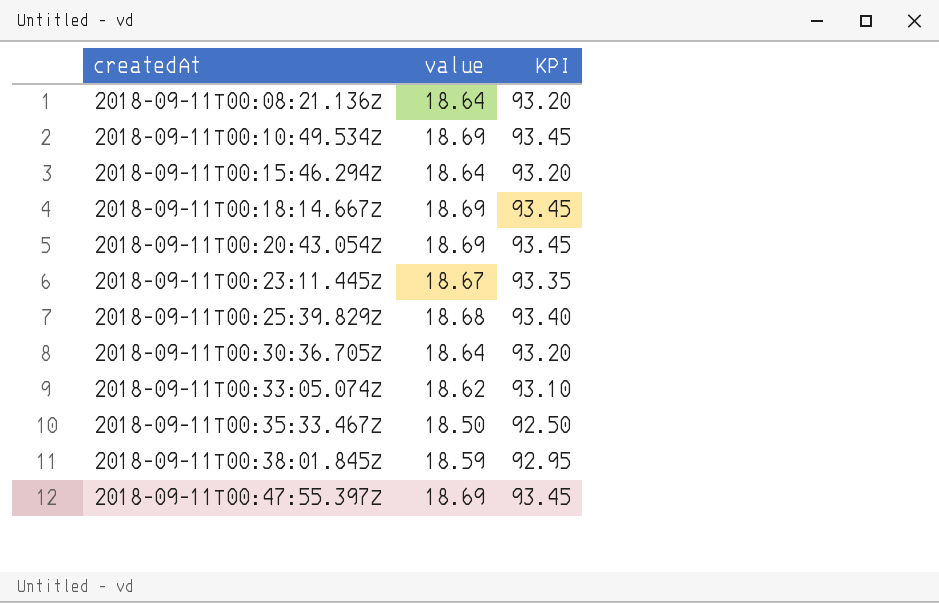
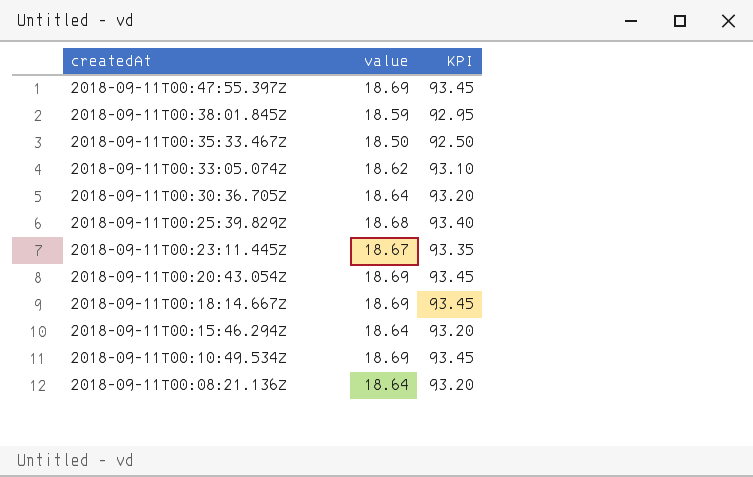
row order: createdAt ascending -> createdAt descending

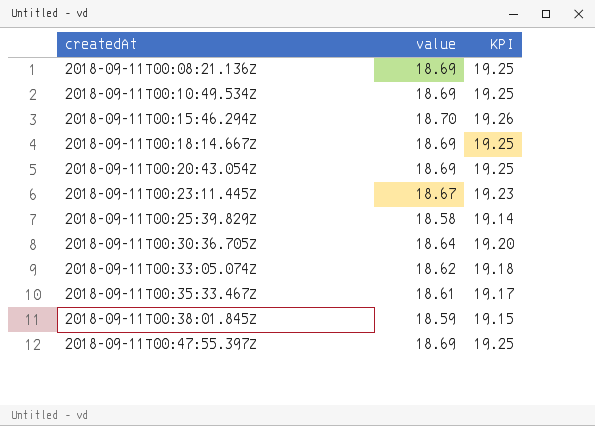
row order: createdAt descending -> createdAt ascending
column KPI | formula: [value] * 5 -> [value] * 1.03
2018-09-11T00:08:21.136Z | value: 18.64 -> 18.69
2018-09-11T00:15:46.294Z | value: 18.64 -> 18.70
2018-09-11T00:25:39.829Z | value: 18.68 -> 18.58
2018-09-11T00:35:33.467Z | value: 18.50 -> 18.61

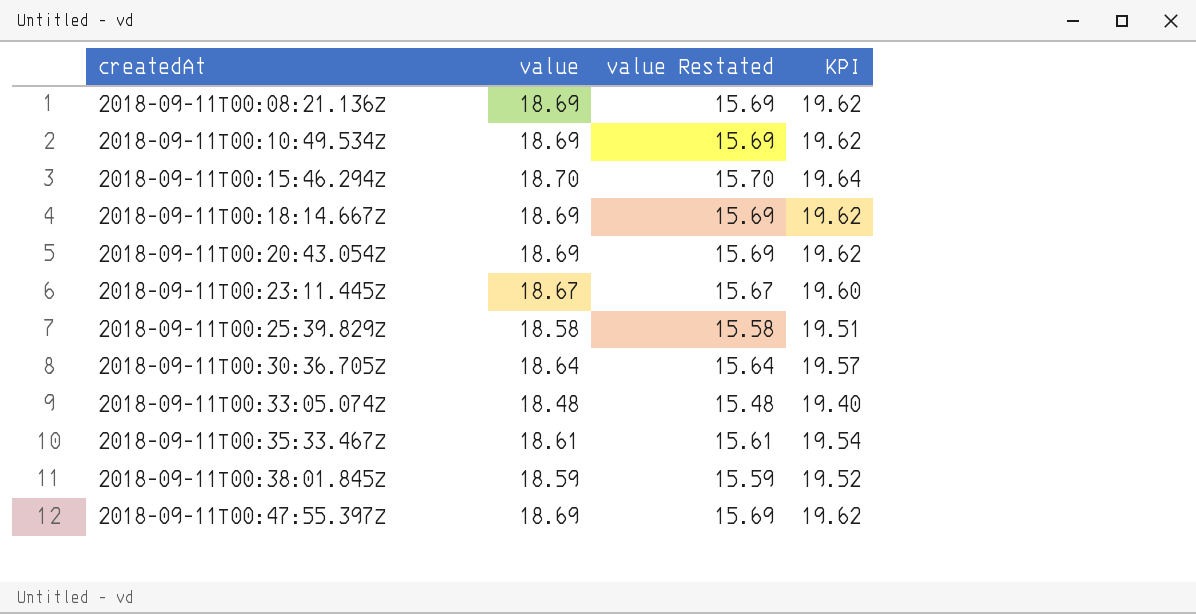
column value Restated | formula: none -> [value] - 3
column KPI | formula: [value] * 1.03 -> [value] * 1.05
2018-09-11T00:33:05.074Z | value: 18.62 -> 18.48

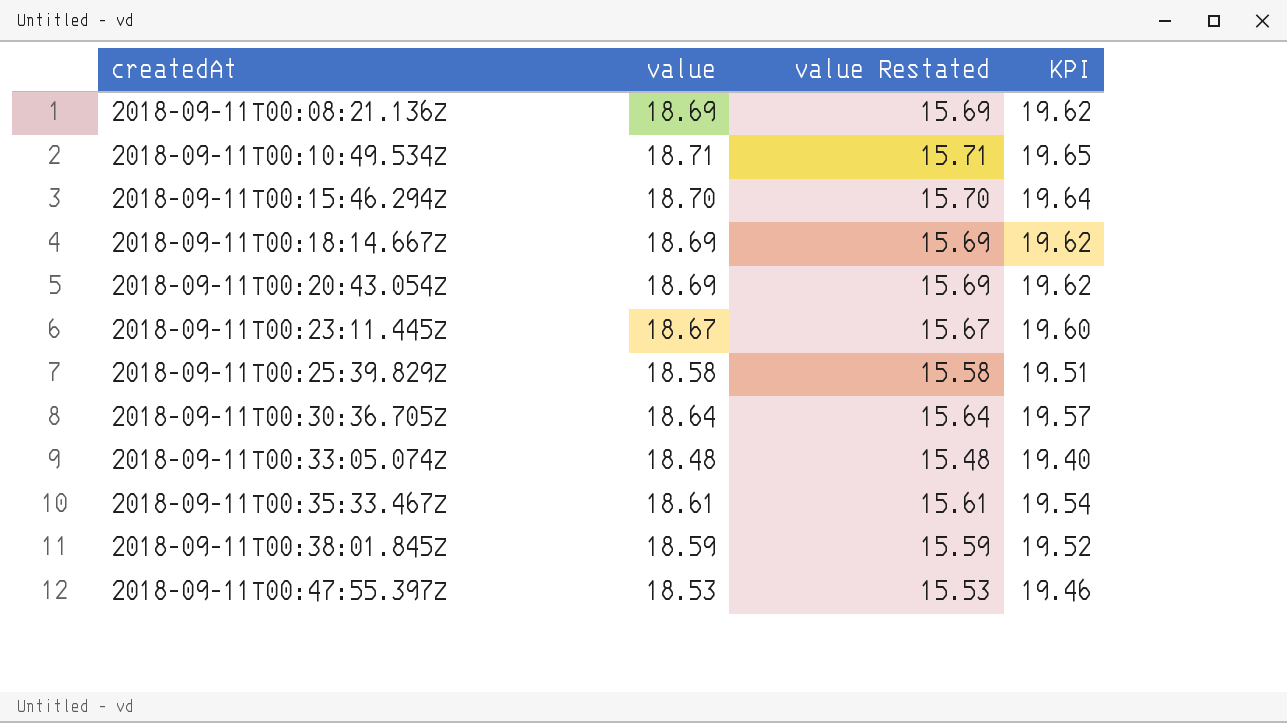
2018-09-11T00:10:49.534Z | value: 18.69 -> 18.71
2018-09-11T00:10:49.534Z | value Restated: 15.69 -> 15.71
2018-09-11T00:10:49.534Z | KPI: 19.62 -> 19.65
2018-09-11T00:47:55.397Z | value: 18.69 -> 18.53
2018-09-11T00:47:55.397Z | value Restated: 15.69 -> 15.53
2018-09-11T00:47:55.397Z | KPI: 19.62 -> 19.46

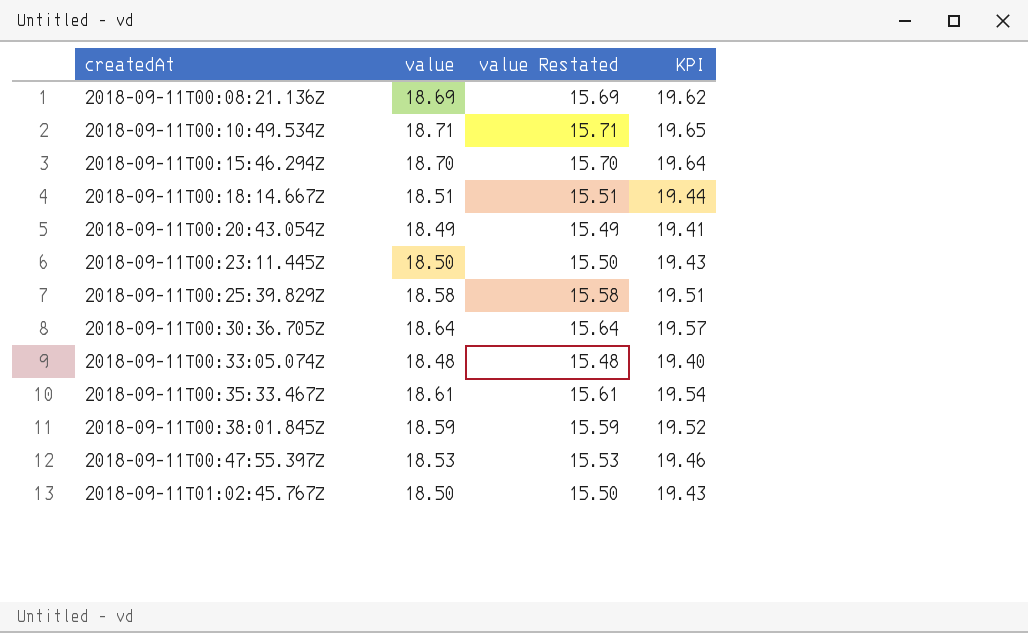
2018-09-11T00:18:14.667Z | value: 18.69 -> 18.51
2018-09-11T00:18:14.667Z | value Restated: 15.69 -> 15.51
2018-09-11T00:18:14.667Z | KPI: 19.62 -> 19.44
2018-09-11T00:20:43.054Z | value: 18.69 -> 18.49
2018-09-11T00:20:43.054Z | value Restated: 15.69 -> 15.49
2018-09-11T00:20:43.054Z | KPI: 19.62 -> 19.41
2018-09-11T00:23:11.445Z | value: 18.67 -> 18.50
2018-09-11T00:23:11.445Z | value Restated: 15.67 -> 15.50
2018-09-11T00:23:11.445Z | KPI: 19.60 -> 19.43
row 2018-09-11T01:02:45.767Z: none -> 18.50 | 15.50 | 19.43

